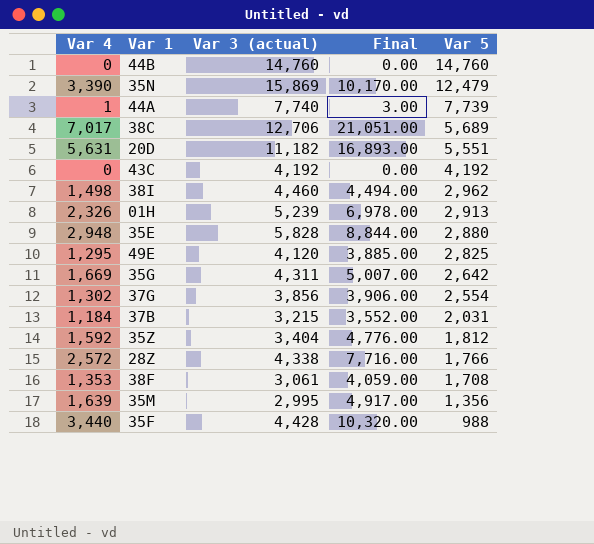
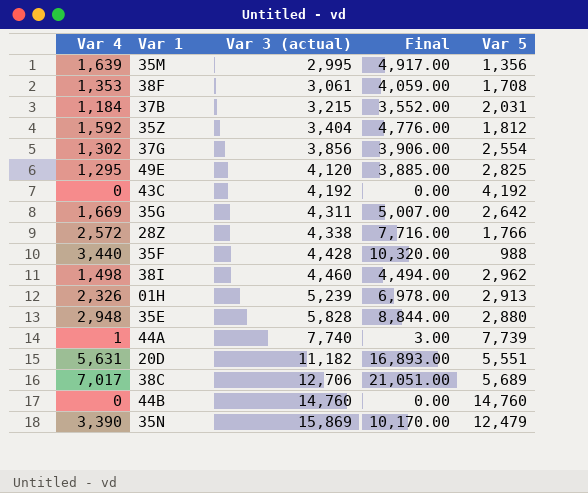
row order: Var 5 descending -> Var 3 (actual) ascending

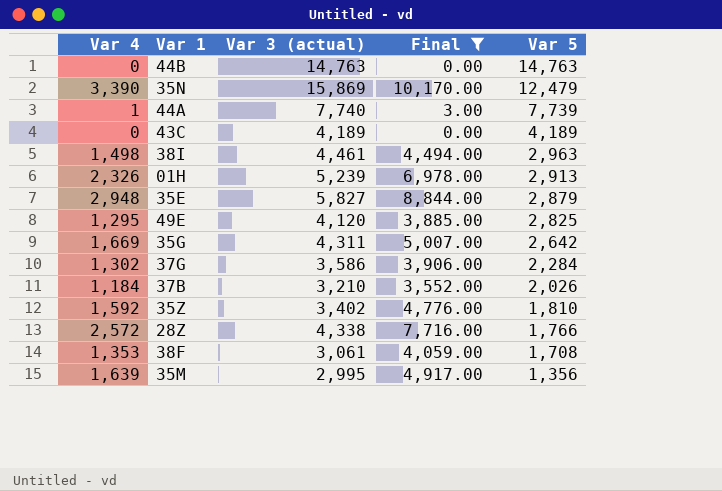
filter: none -> Final <= 10,170.00
row order: Var 3 (actual) ascending -> Var 5 descending
44B | Var 3 (actual): 14,760 -> 14,763
44B | Var 5: 14,760 -> 14,763
43C | Var 3 (actual): 4,192 -> 4,189
43C | Var 5: 4,192 -> 4,189
38I | Var 3 (actual): 4,460 -> 4,461
38I | Var 5: 2,962 -> 2,963
35E | Var 3 (actual): 5,828 -> 5,827
35E | Var 5: 2,880 -> 2,879
37G | Var 3 (actual): 3,856 -> 3,586
37G | Var 5: 2,554 -> 2,284
37B | Var 3 (actual): 3,215 -> 3,210
37B | Var 5: 2,031 -> 2,026
35Z | Var 3 (actual): 3,404 -> 3,402
35Z | Var 5: 1,812 -> 1,810

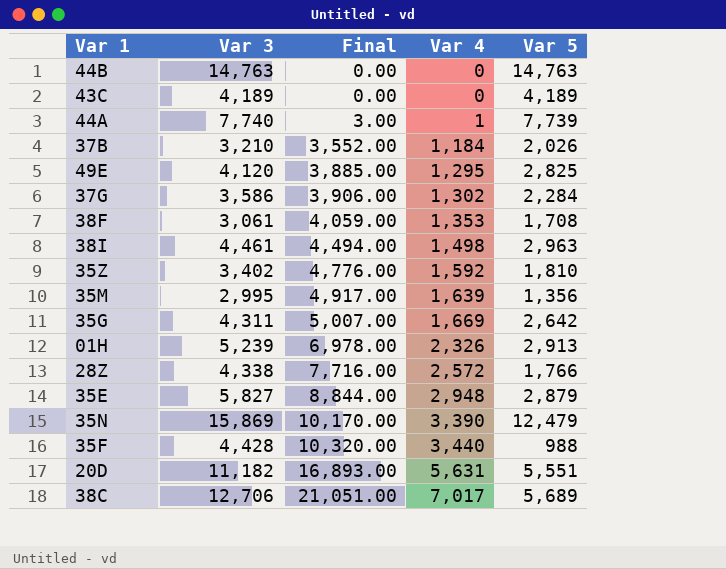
filter: Final <= 10,170.00 -> none
row order: Var 5 descending -> Final ascending
column name: Var 3 (actual) -> Var 3
column Var 4 | position: 1 -> 4

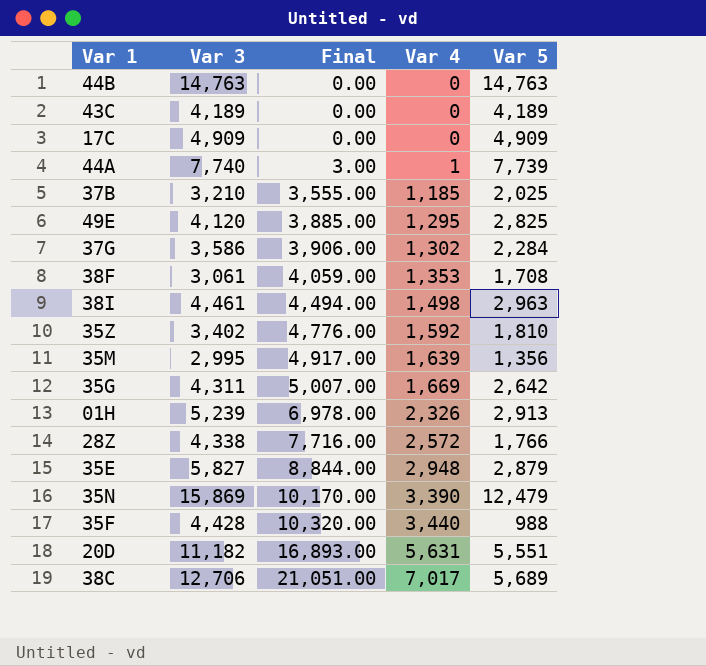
row 17C: none -> 4,909 | 0.00 | 0 | 4,909
37B | Final: 3,552.00 -> 3,555.00
37B | Var 4: 1,184 -> 1,185
37B | Var 5: 2,026 -> 2,025

